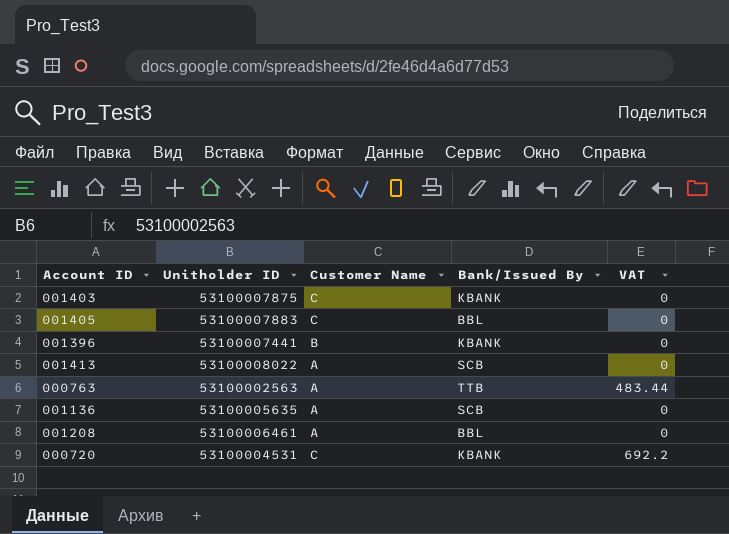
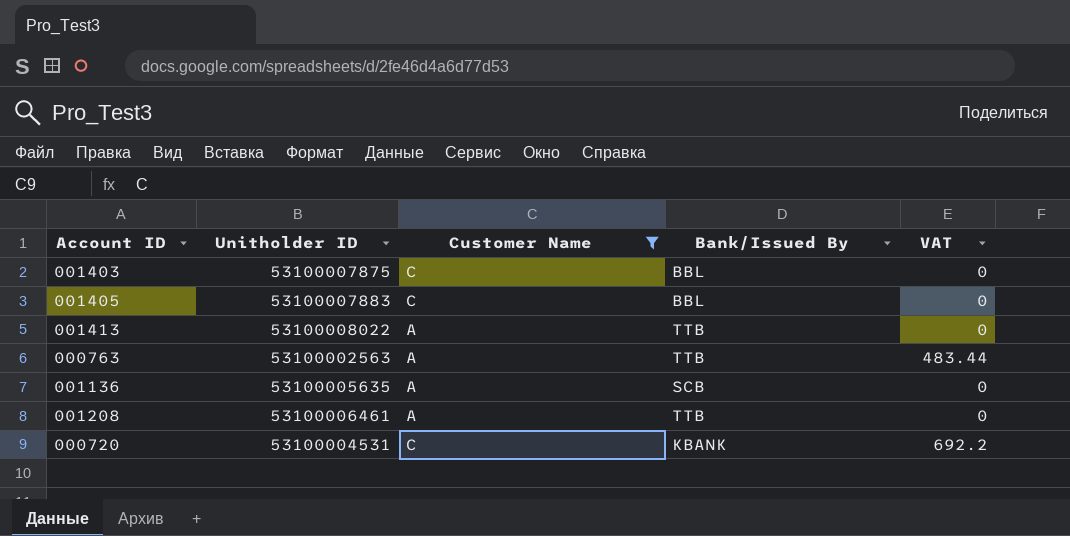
filter: none -> Customer Name != B
001403 | Bank/Issued By: KBANK -> BBL
001413 | Bank/Issued By: SCB -> TTB
001208 | Bank/Issued By: BBL -> TTB

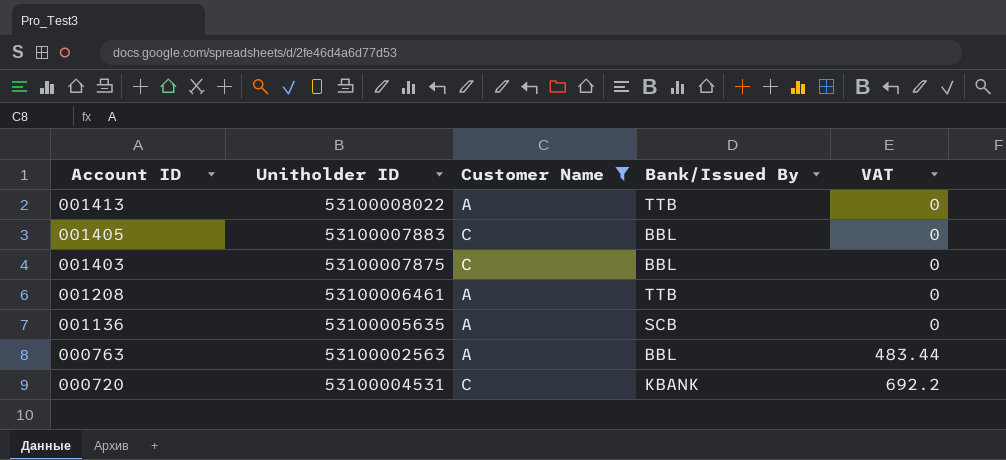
row order: none -> Account ID descending
000763 | Bank/Issued By: TTB -> BBL

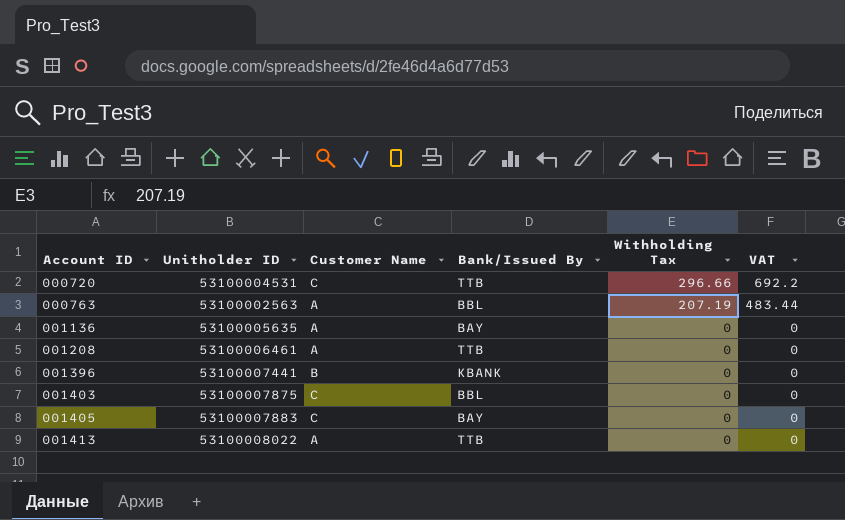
filter: Customer Name != B -> none
row order: Account ID descending -> Account ID ascending
column Withholding Tax | position: none -> 5
000720 | Bank/Issued By: KBANK -> TTB
001136 | Bank/Issued By: SCB -> BAY
001405 | Bank/Issued By: BBL -> BAY

